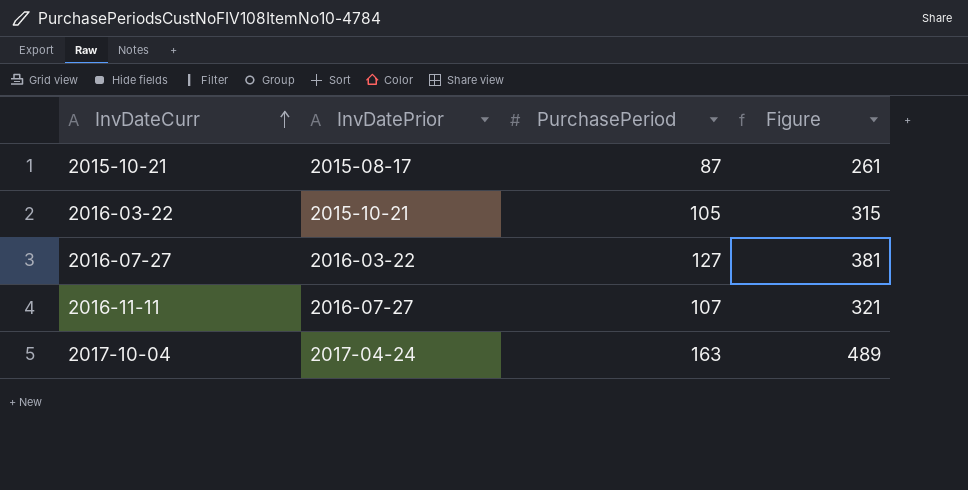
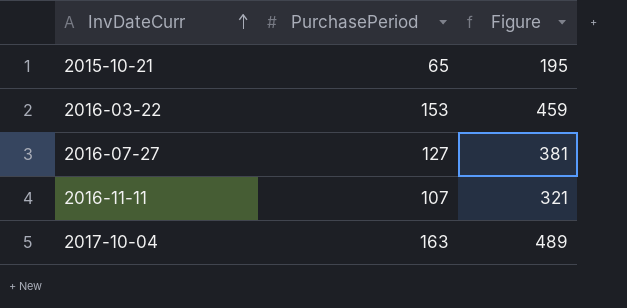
column InvDatePrior | position: 2 -> none
2015-10-21 | PurchasePeriod: 87 -> 65
2015-10-21 | Figure: 261 -> 195
2016-03-22 | PurchasePeriod: 105 -> 153
2016-03-22 | Figure: 315 -> 459

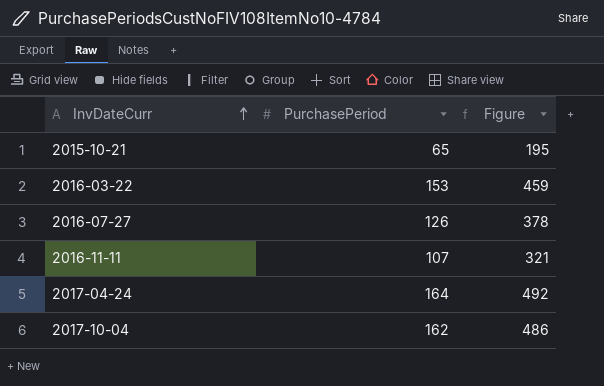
2016-07-27 | PurchasePeriod: 127 -> 126
2016-07-27 | Figure: 381 -> 378
row 2017-04-24: none -> 164 | 492
2017-10-04 | PurchasePeriod: 163 -> 162
2017-10-04 | Figure: 489 -> 486

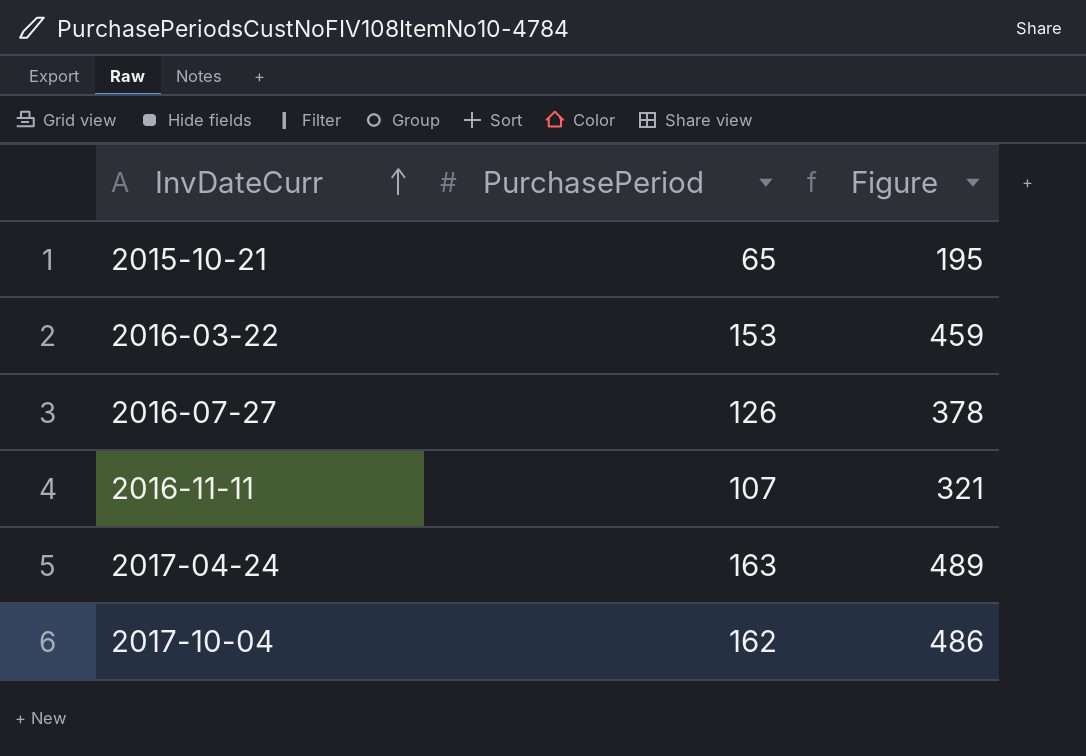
2017-04-24 | PurchasePeriod: 164 -> 163
2017-04-24 | Figure: 492 -> 489

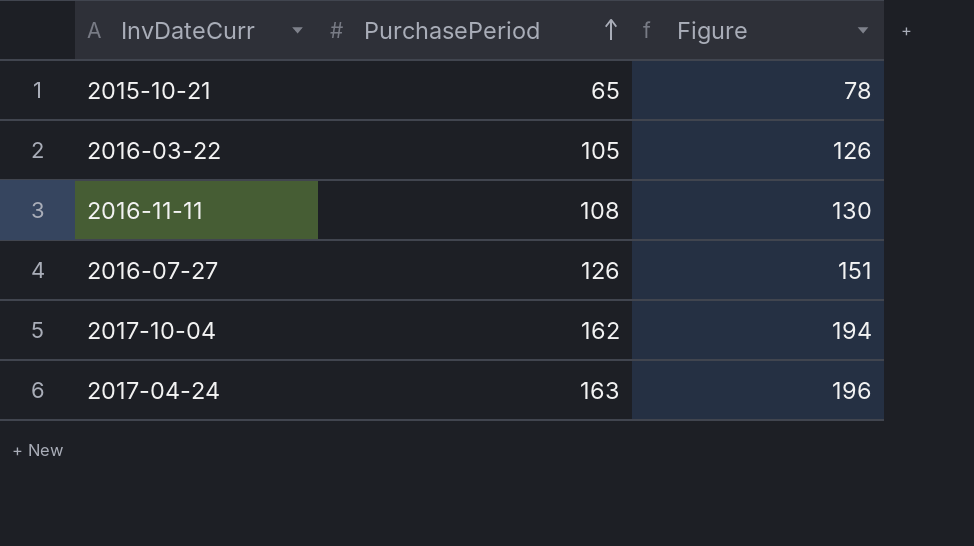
row order: InvDateCurr ascending -> PurchasePeriod ascending
column Figure | formula: [PurchasePeriod] * 3 -> [PurchasePeriod] * 1.2
2016-03-22 | PurchasePeriod: 153 -> 105
2016-11-11 | PurchasePeriod: 107 -> 108

